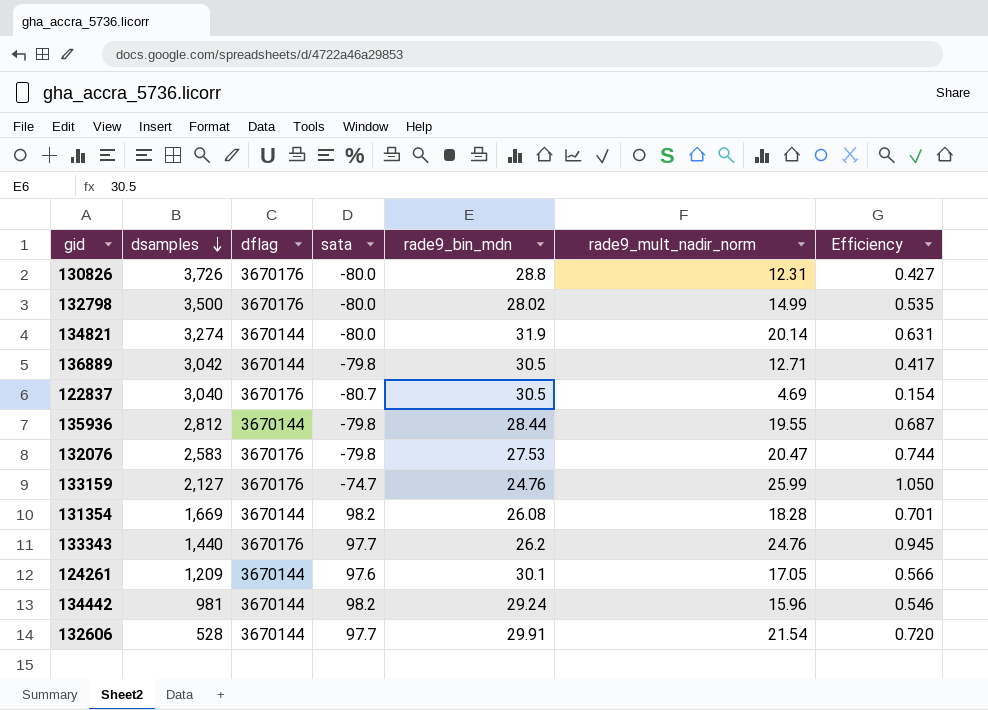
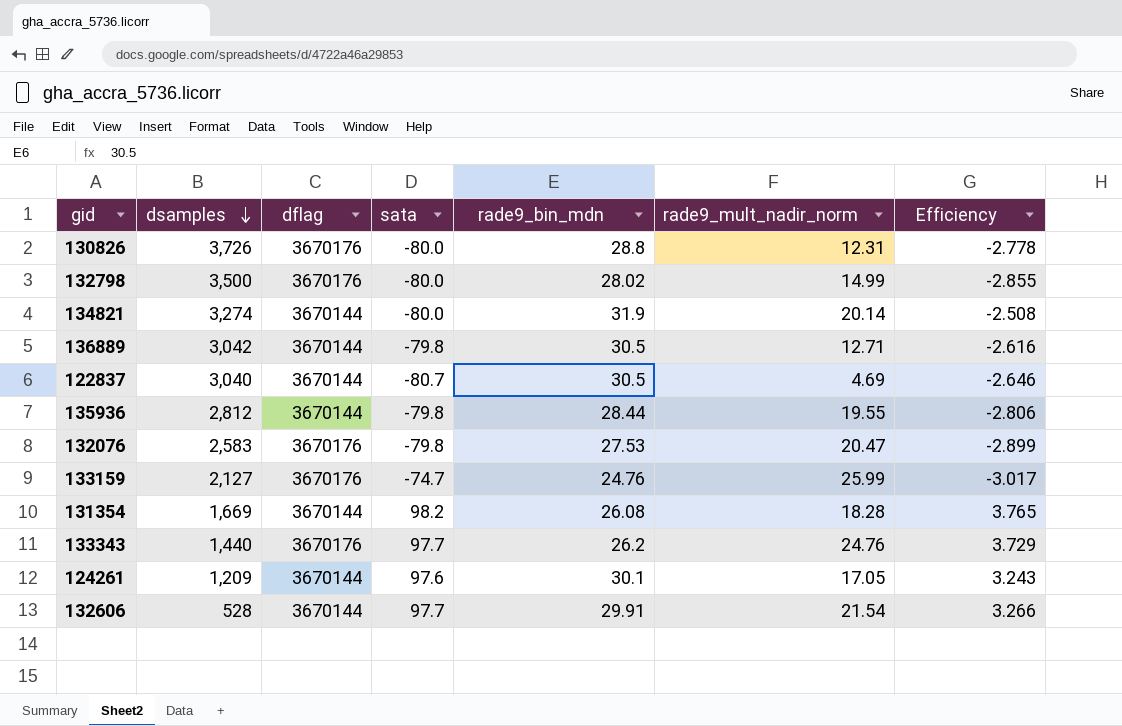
column Efficiency | formula: [rade9_mult_nadir_norm] / [rade9_bin_mdn] -> [sata] / [rade9_bin_mdn]
row 134442: 981 | 3670144 | 98.2 | 29.24 | 15.96 | 0.546 -> none
122837 | dflag: 3670176 -> 3670144

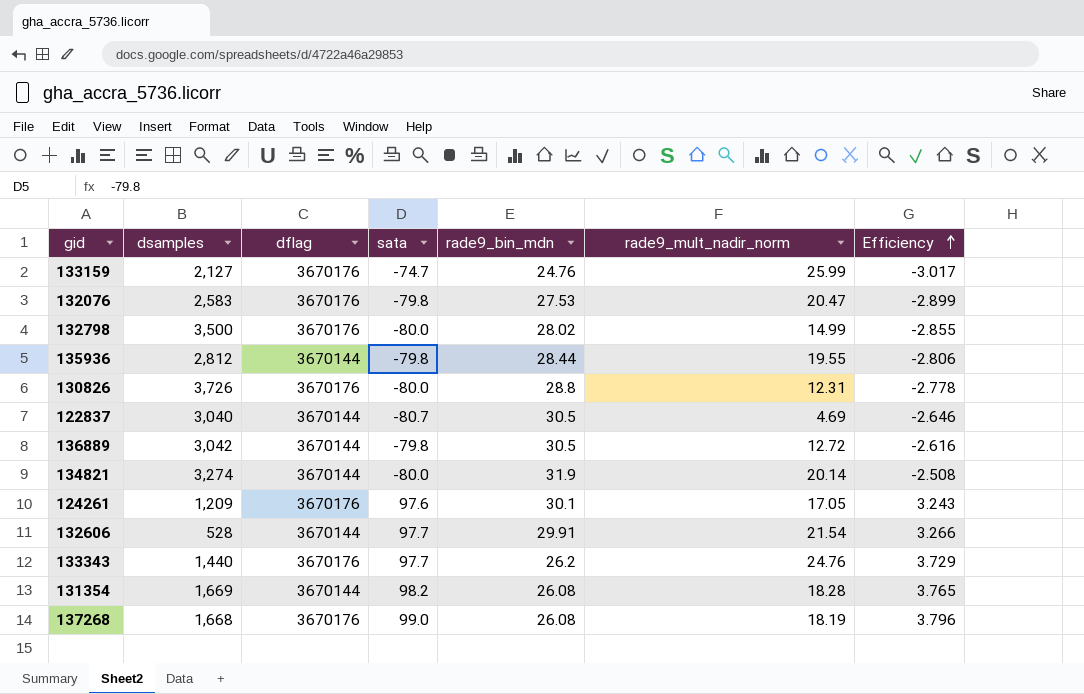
row order: dsamples descending -> Efficiency ascending
136889 | rade9_mult_nadir_norm: 12.71 -> 12.72
124261 | dflag: 3670144 -> 3670176
row 137268: none -> 1,668 | 3670176 | 99.0 | 26.08 | 18.19 | 3.796

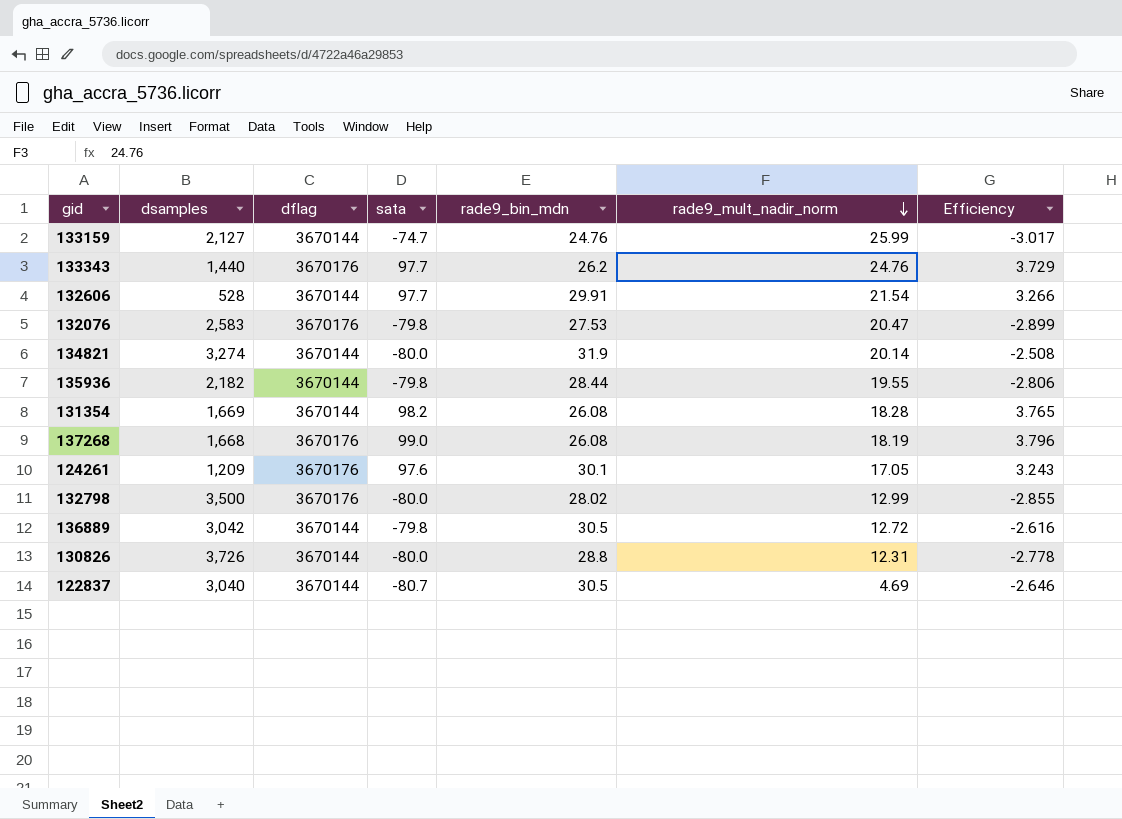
row order: Efficiency ascending -> rade9_mult_nadir_norm descending
133159 | dflag: 3670176 -> 3670144
135936 | dsamples: 2,812 -> 2,182
132798 | rade9_mult_nadir_norm: 14.99 -> 12.99
130826 | dflag: 3670176 -> 3670144

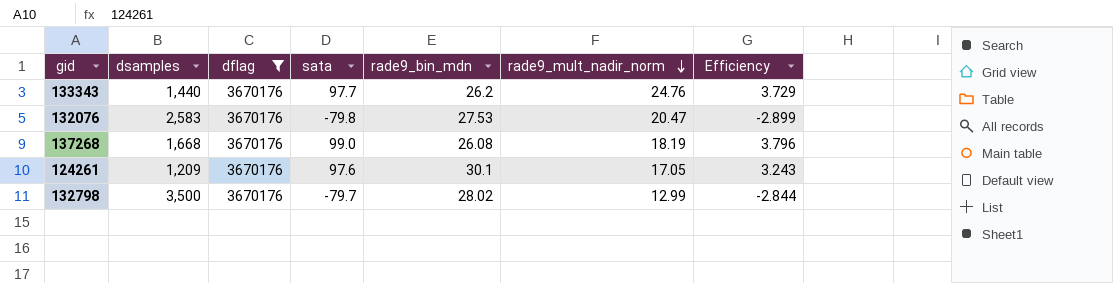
filter: none -> dflag = 3670176
132798 | sata: -80.0 -> -79.7
132798 | Efficiency: -2.855 -> -2.844

